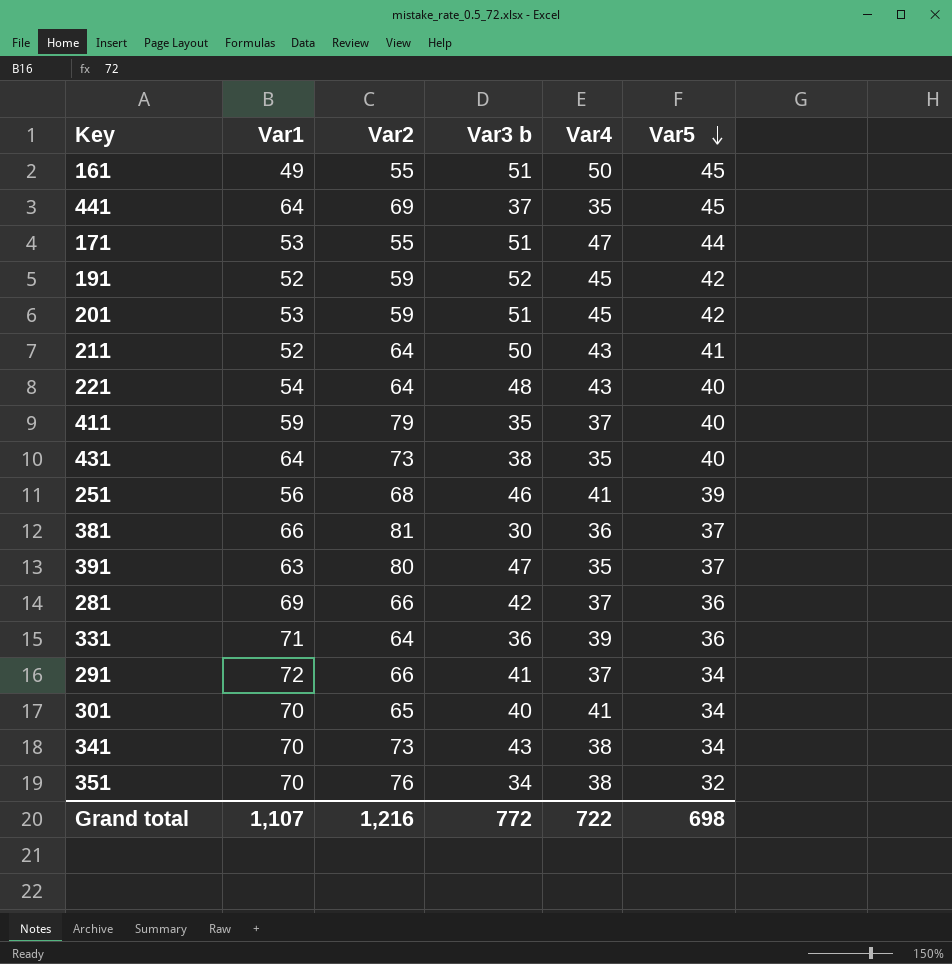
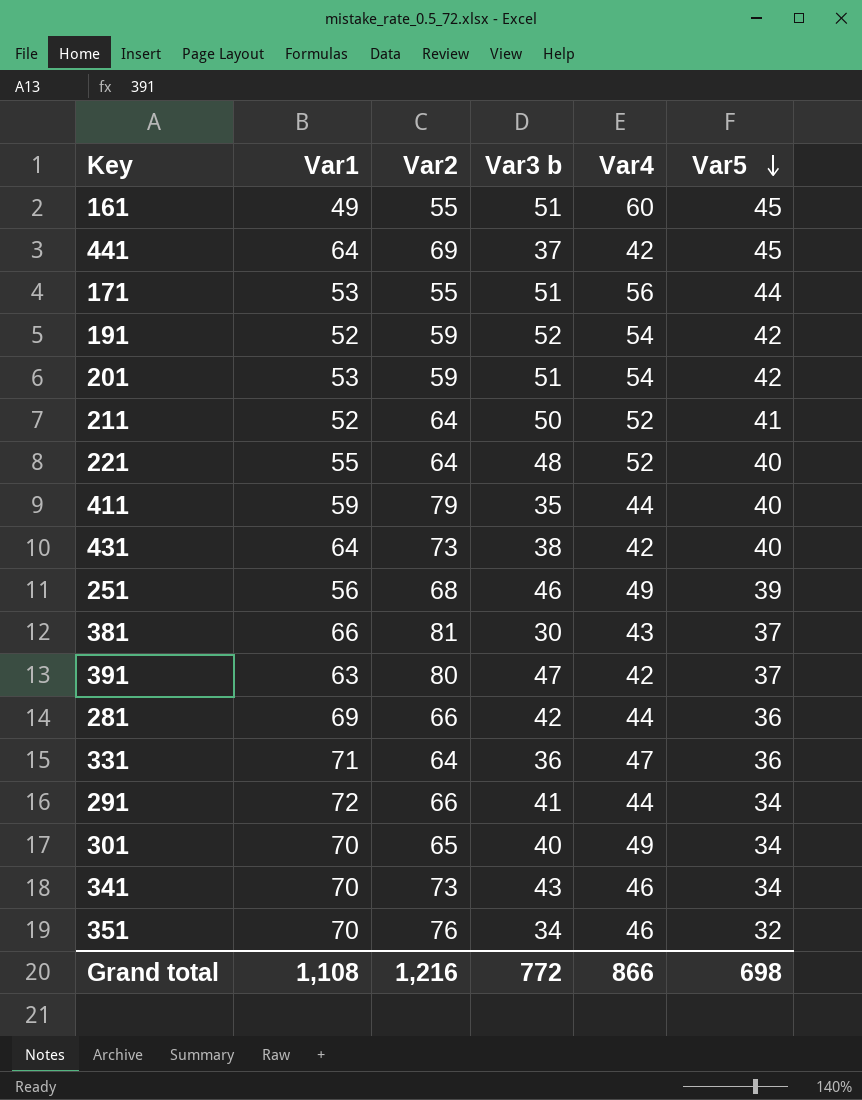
161 | Var4: 50 -> 60
441 | Var4: 35 -> 42
171 | Var4: 47 -> 56
191 | Var4: 45 -> 54
201 | Var4: 45 -> 54
211 | Var4: 43 -> 52
221 | Var1: 54 -> 55
221 | Var4: 43 -> 52
411 | Var4: 37 -> 44
431 | Var4: 35 -> 42
251 | Var4: 41 -> 49
381 | Var4: 36 -> 43
391 | Var4: 35 -> 42
281 | Var4: 37 -> 44
331 | Var4: 39 -> 47
291 | Var4: 37 -> 44
301 | Var4: 41 -> 49
341 | Var4: 38 -> 46
351 | Var4: 38 -> 46
Grand total | Var1: 1,107 -> 1,108
Grand total | Var4: 722 -> 866

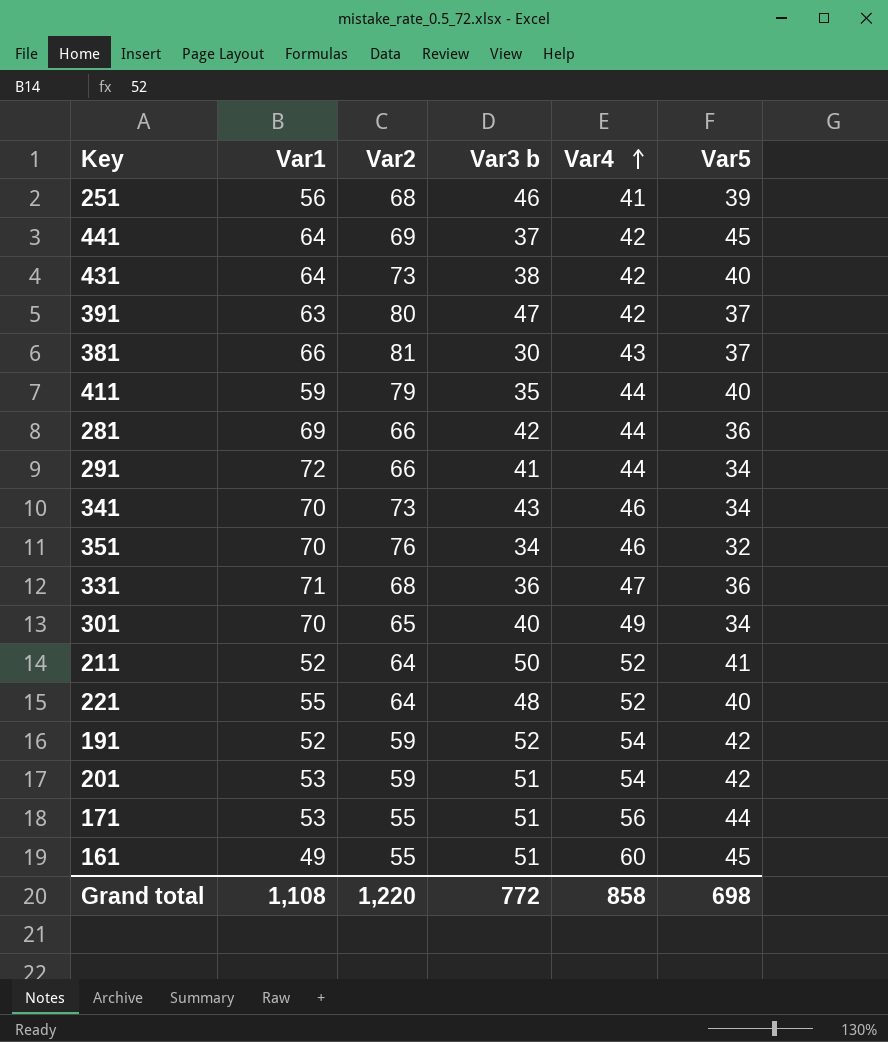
row order: Var5 descending -> Var4 ascending
251 | Var4: 49 -> 41
331 | Var2: 64 -> 68
Grand total | Var2: 1,216 -> 1,220
Grand total | Var4: 866 -> 858

